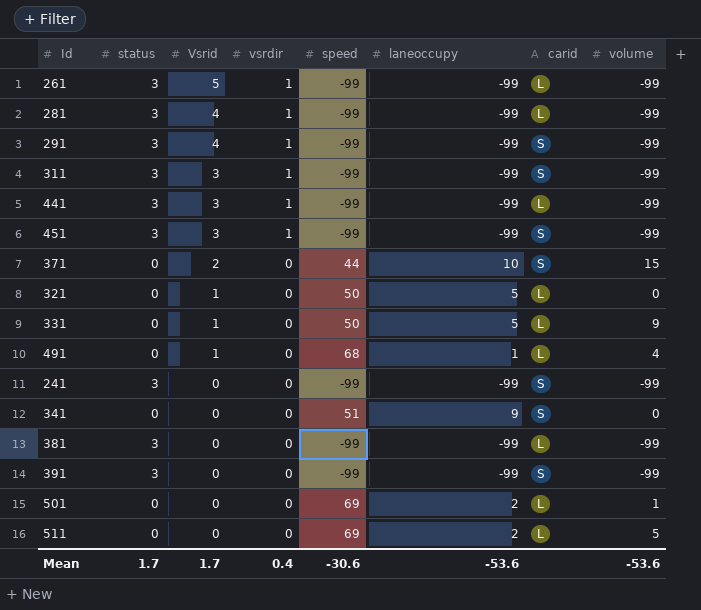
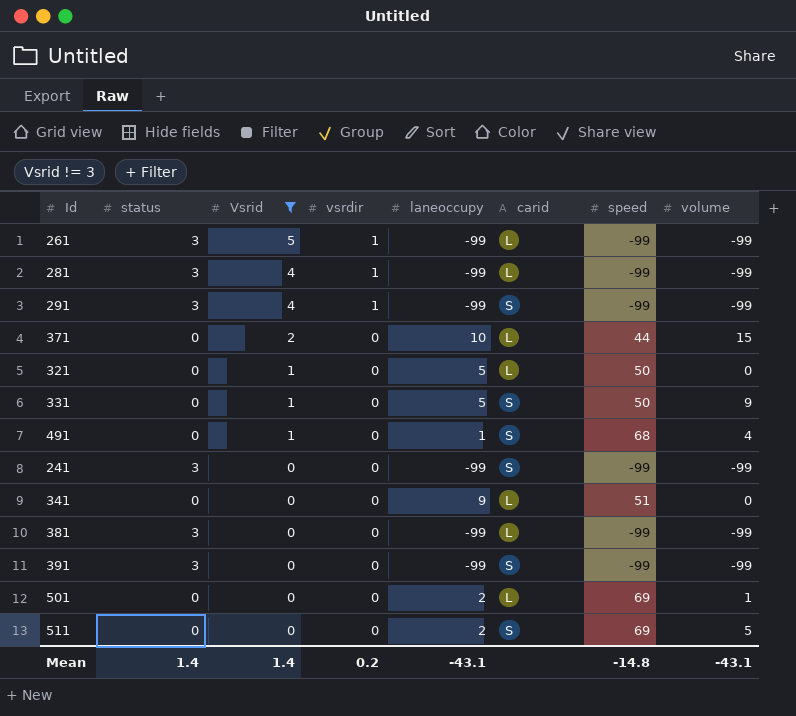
filter: none -> Vsrid != 3
column speed | position: 5 -> 7
371 | carid: S -> L
331 | carid: L -> S
491 | carid: L -> S
341 | carid: S -> L
511 | carid: L -> S
Mean | status: 1.7 -> 1.4
Mean | Vsrid: 1.7 -> 1.4
Mean | vsrdir: 0.4 -> 0.2
Mean | laneoccupy: -53.6 -> -43.1
Mean | speed: -30.6 -> -14.8
Mean | volume: -53.6 -> -43.1

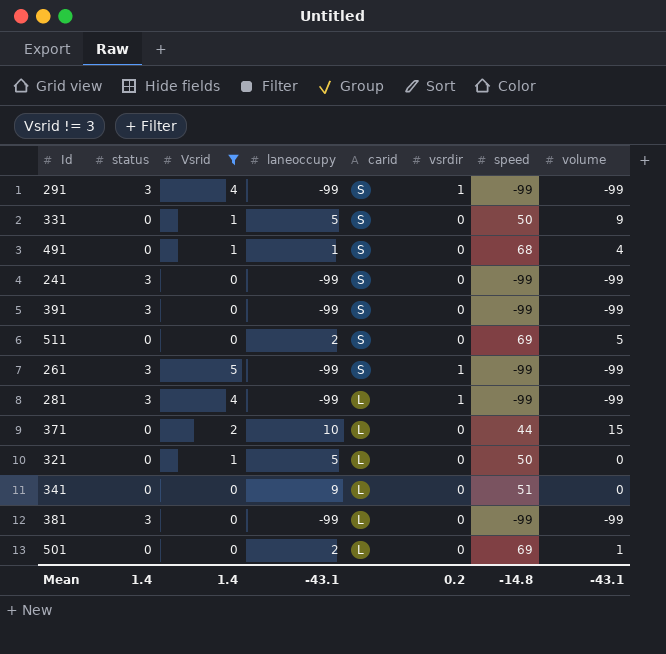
row order: Vsrid descending -> carid descending
column vsrdir | position: 4 -> 6
261 | carid: L -> S

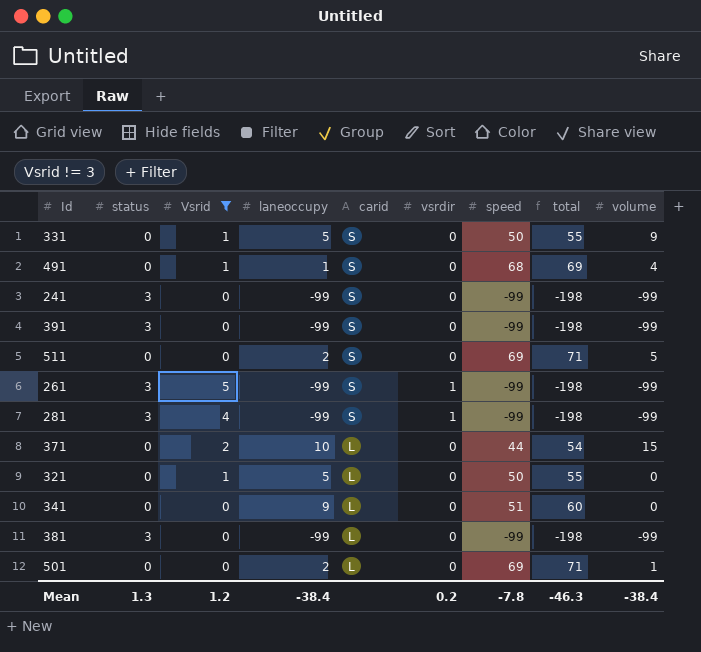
column total | formula: none -> [laneoccupy] + [speed]
row 291: 3 | 4 | -99 | S | 1 | -99 | -99 -> none
281 | carid: L -> S
Mean | status: 1.4 -> 1.3
Mean | Vsrid: 1.4 -> 1.2
Mean | laneoccupy: -43.1 -> -38.4
Mean | speed: -14.8 -> -7.8
Mean | volume: -43.1 -> -38.4

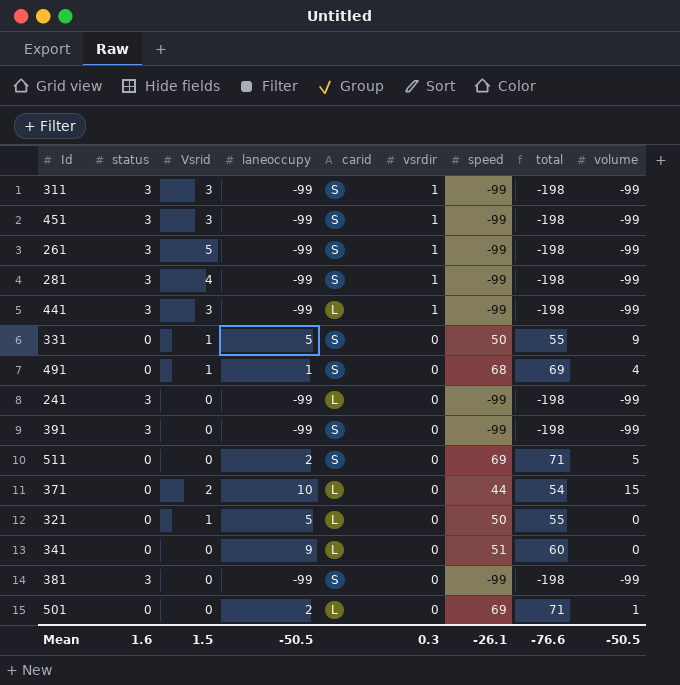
filter: Vsrid != 3 -> none
row order: carid descending -> vsrdir descending
241 | carid: S -> L
381 | carid: L -> S
Mean | status: 1.3 -> 1.6
Mean | Vsrid: 1.2 -> 1.5
Mean | laneoccupy: -38.4 -> -50.5
Mean | vsrdir: 0.2 -> 0.3
Mean | speed: -7.8 -> -26.1
Mean | total: -46.3 -> -76.6
Mean | volume: -38.4 -> -50.5

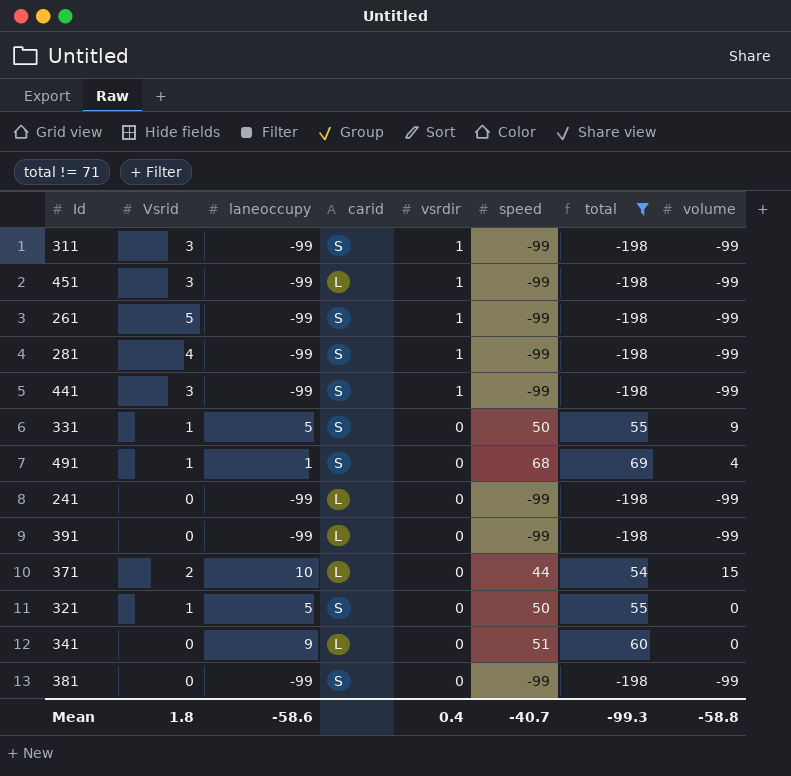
filter: none -> total != 71
column status | position: 2 -> none
451 | carid: S -> L
441 | carid: L -> S
391 | carid: S -> L
321 | carid: L -> S
Mean | Vsrid: 1.5 -> 1.8
Mean | laneoccupy: -50.5 -> -58.6
Mean | vsrdir: 0.3 -> 0.4
Mean | speed: -26.1 -> -40.7
Mean | total: -76.6 -> -99.3
Mean | volume: -50.5 -> -58.8

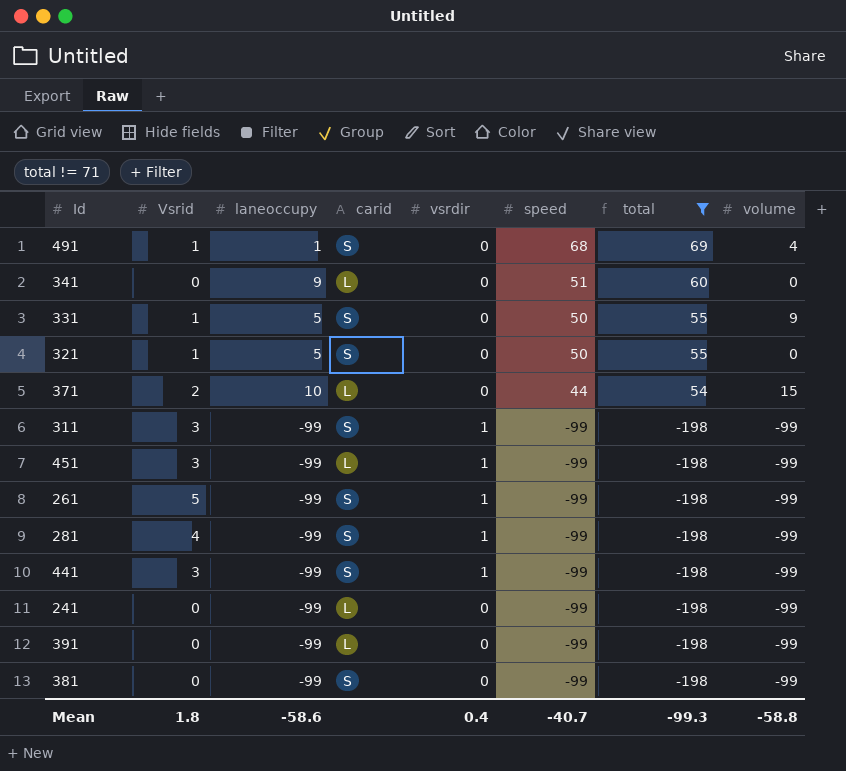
row order: vsrdir descending -> speed descending

